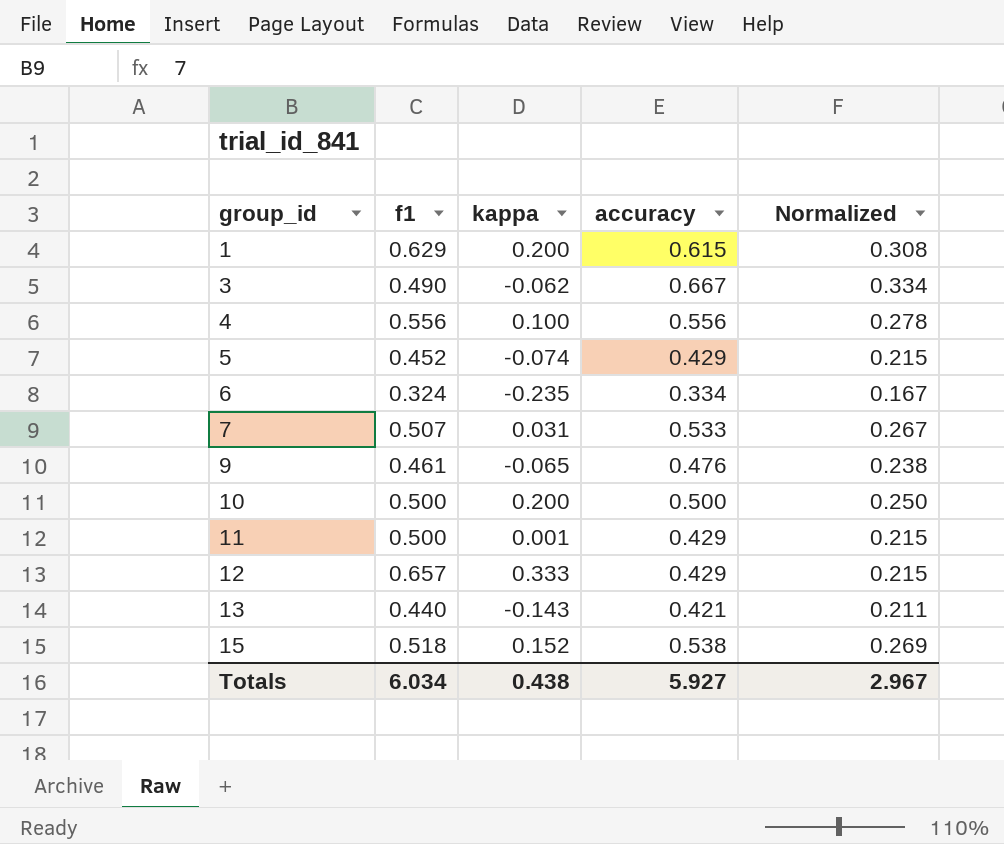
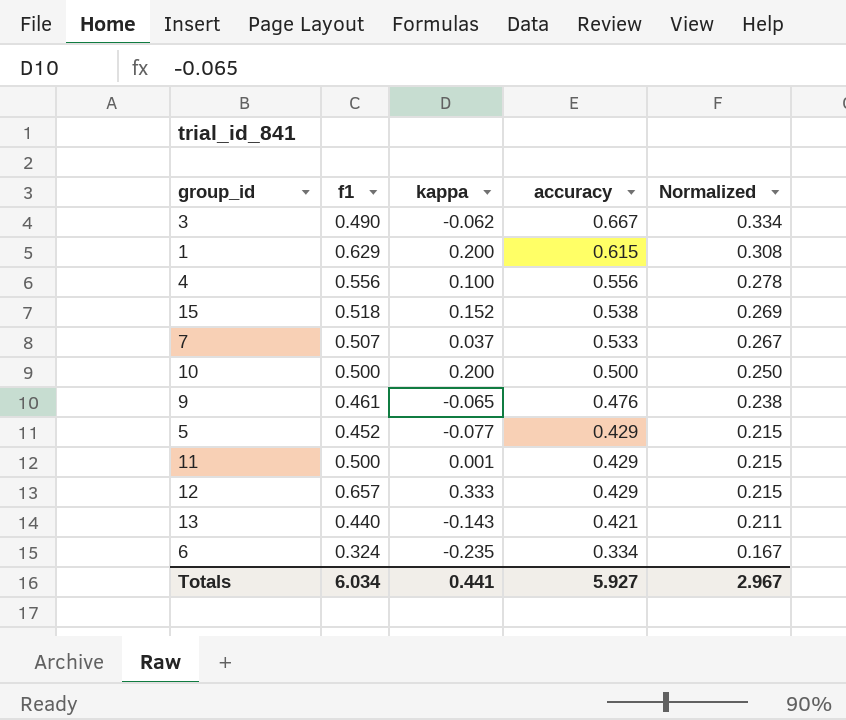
row order: group_id ascending -> accuracy descending
7 | kappa: 0.031 -> 0.037
5 | kappa: -0.074 -> -0.077
Totals | kappa: 0.438 -> 0.441

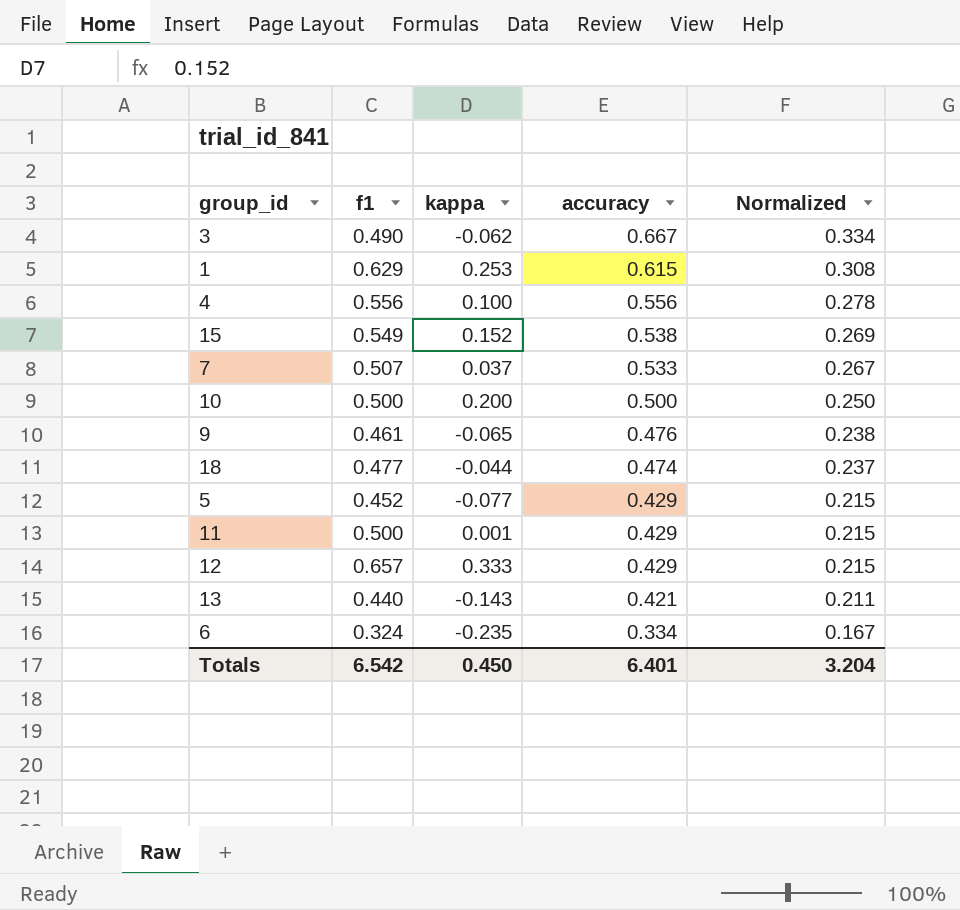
1 | kappa: 0.200 -> 0.253
15 | f1: 0.518 -> 0.549
row 18: none -> 0.477 | -0.044 | 0.474 | 0.237
Totals | f1: 6.034 -> 6.542
Totals | kappa: 0.441 -> 0.450
Totals | accuracy: 5.927 -> 6.401
Totals | Normalized: 2.967 -> 3.204

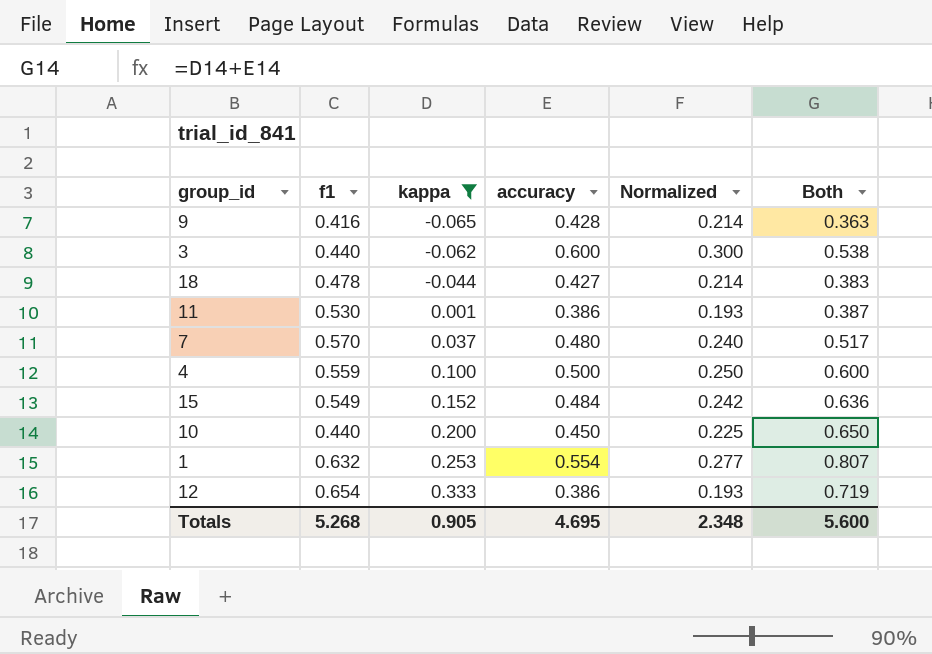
filter: none -> kappa >= -0.065
row order: accuracy descending -> kappa ascending
column Both | formula: none -> [kappa] + [accuracy]
9 | f1: 0.461 -> 0.416
9 | accuracy: 0.476 -> 0.428
9 | Normalized: 0.238 -> 0.214
3 | f1: 0.490 -> 0.440
3 | accuracy: 0.667 -> 0.600
3 | Normalized: 0.334 -> 0.300
18 | f1: 0.477 -> 0.478
18 | accuracy: 0.474 -> 0.427
18 | Normalized: 0.237 -> 0.214
11 | f1: 0.500 -> 0.530
11 | accuracy: 0.429 -> 0.386
11 | Normalized: 0.215 -> 0.193
7 | f1: 0.507 -> 0.570
7 | accuracy: 0.533 -> 0.480
7 | Normalized: 0.267 -> 0.240
4 | f1: 0.556 -> 0.559
4 | accuracy: 0.556 -> 0.500
4 | Normalized: 0.278 -> 0.250
15 | accuracy: 0.538 -> 0.484
15 | Normalized: 0.269 -> 0.242
10 | f1: 0.500 -> 0.440
10 | accuracy: 0.500 -> 0.450
10 | Normalized: 0.250 -> 0.225
1 | f1: 0.629 -> 0.632
1 | accuracy: 0.615 -> 0.554
1 | Normalized: 0.308 -> 0.277
12 | f1: 0.657 -> 0.654
12 | accuracy: 0.429 -> 0.386
12 | Normalized: 0.215 -> 0.193
Totals | f1: 6.542 -> 5.268
Totals | kappa: 0.450 -> 0.905
Totals | accuracy: 6.401 -> 4.695
Totals | Normalized: 3.204 -> 2.348

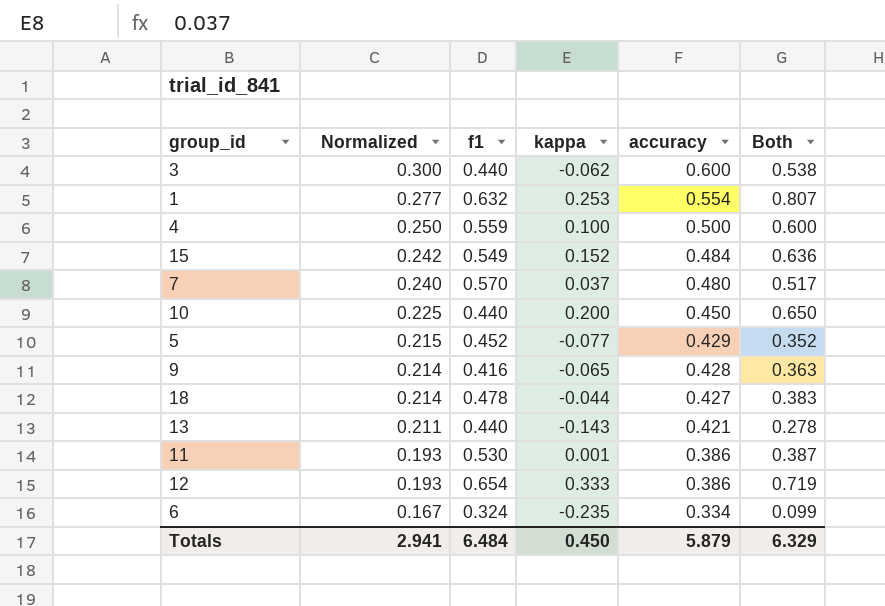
filter: kappa >= -0.065 -> none
row order: kappa ascending -> Normalized descending
column Normalized | position: 5 -> 2
Totals | Normalized: 2.348 -> 2.941
Totals | f1: 5.268 -> 6.484
Totals | kappa: 0.905 -> 0.450
Totals | accuracy: 4.695 -> 5.879
Totals | Both: 5.600 -> 6.329

